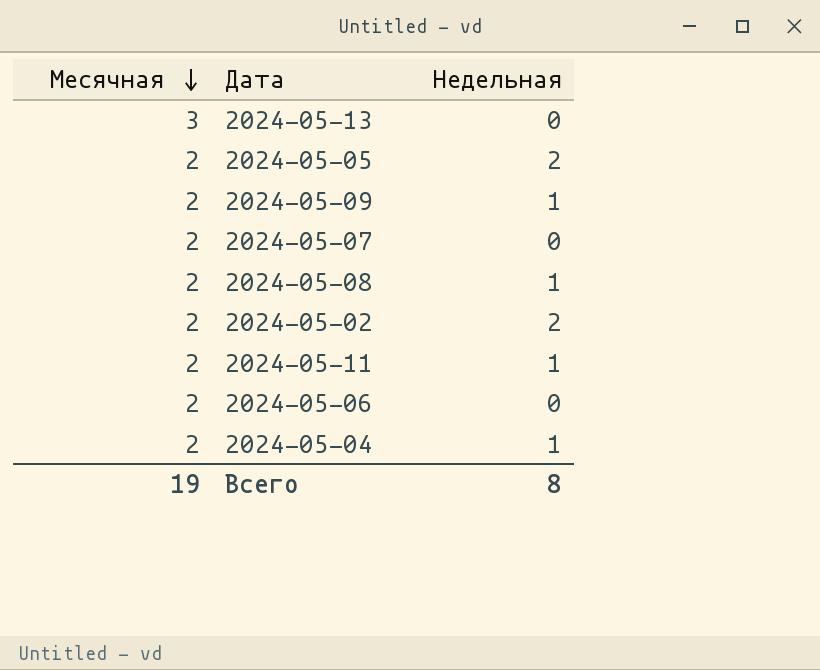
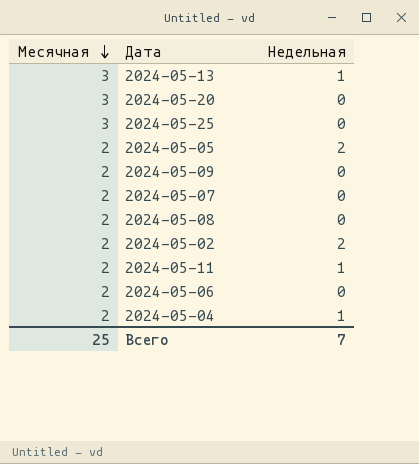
2024-05-13 | Недельная: 0 -> 1
row 2024-05-20: none -> 3 | 0
row 2024-05-25: none -> 3 | 0
2024-05-09 | Недельная: 1 -> 0
2024-05-08 | Недельная: 1 -> 0
Всего | Месячная: 19 -> 25
Всего | Недельная: 8 -> 7

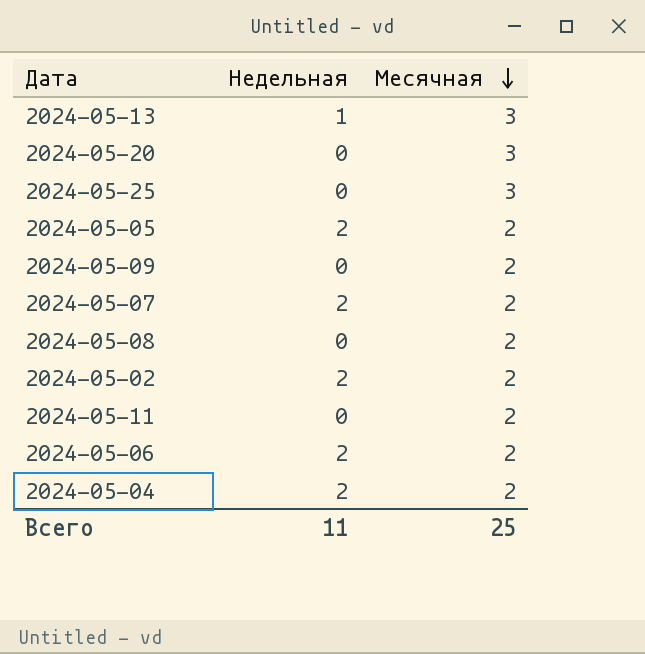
column Месячная | position: 1 -> 3
2024-05-07 | Недельная: 0 -> 2
2024-05-11 | Недельная: 1 -> 0
2024-05-06 | Недельная: 0 -> 2
2024-05-04 | Недельная: 1 -> 2
Всего | Недельная: 7 -> 11

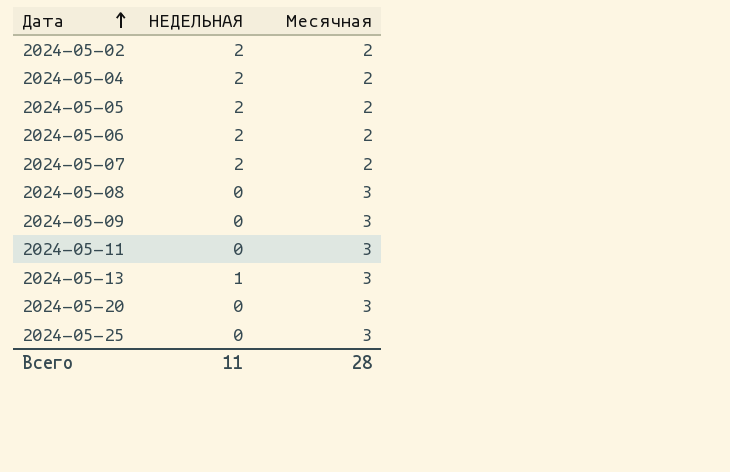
row order: Месячная descending -> Дата ascending
column name: Недельная -> НЕДЕЛЬНАЯ
2024-05-08 | Месячная: 2 -> 3
2024-05-09 | Месячная: 2 -> 3
2024-05-11 | Месячная: 2 -> 3
Всего | Месячная: 25 -> 28

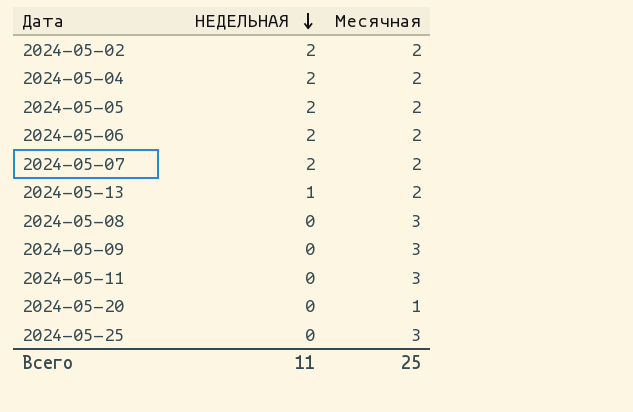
row order: Дата ascending -> НЕДЕЛЬНАЯ descending
2024-05-13 | Месячная: 3 -> 2
2024-05-20 | Месячная: 3 -> 1
Всего | Месячная: 28 -> 25

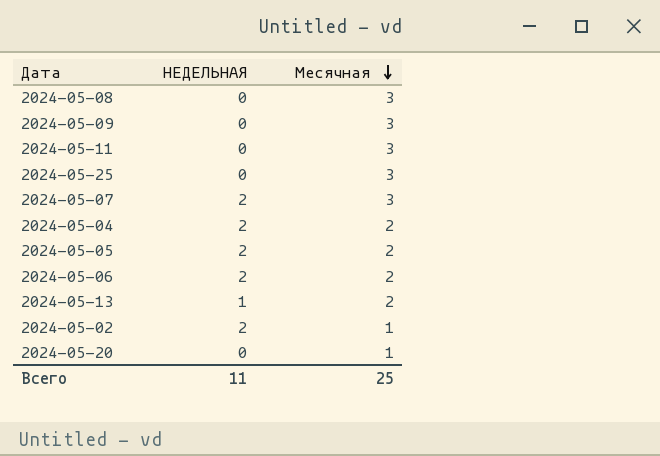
row order: НЕДЕЛЬНАЯ descending -> Месячная descending
2024-05-07 | Месячная: 2 -> 3
2024-05-02 | Месячная: 2 -> 1

